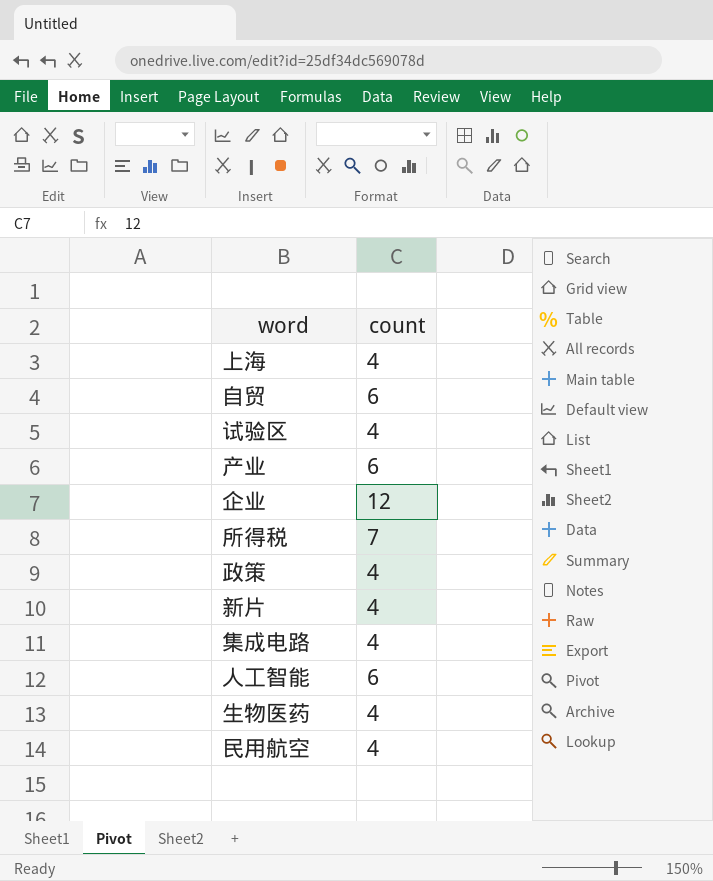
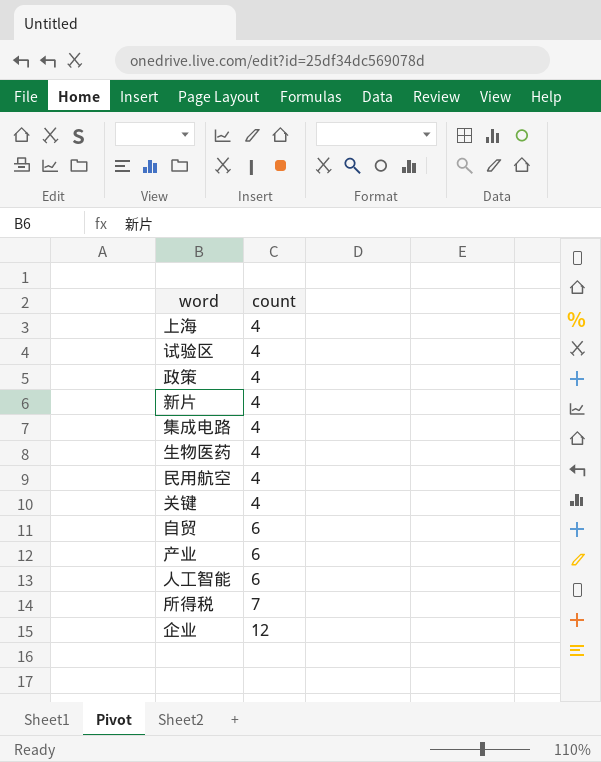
row order: none -> count ascending
row 关键: none -> 4

